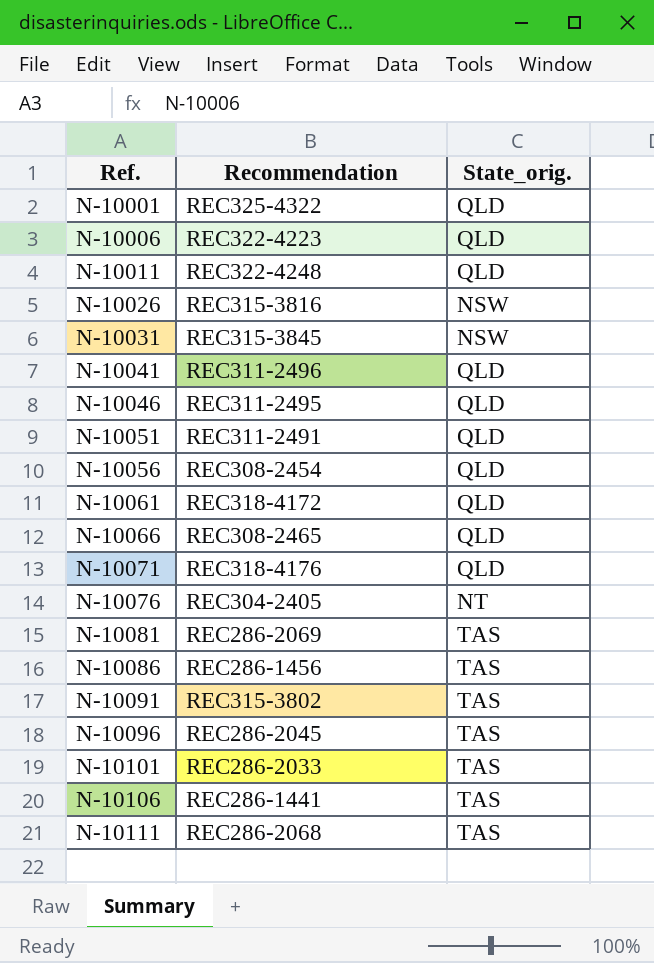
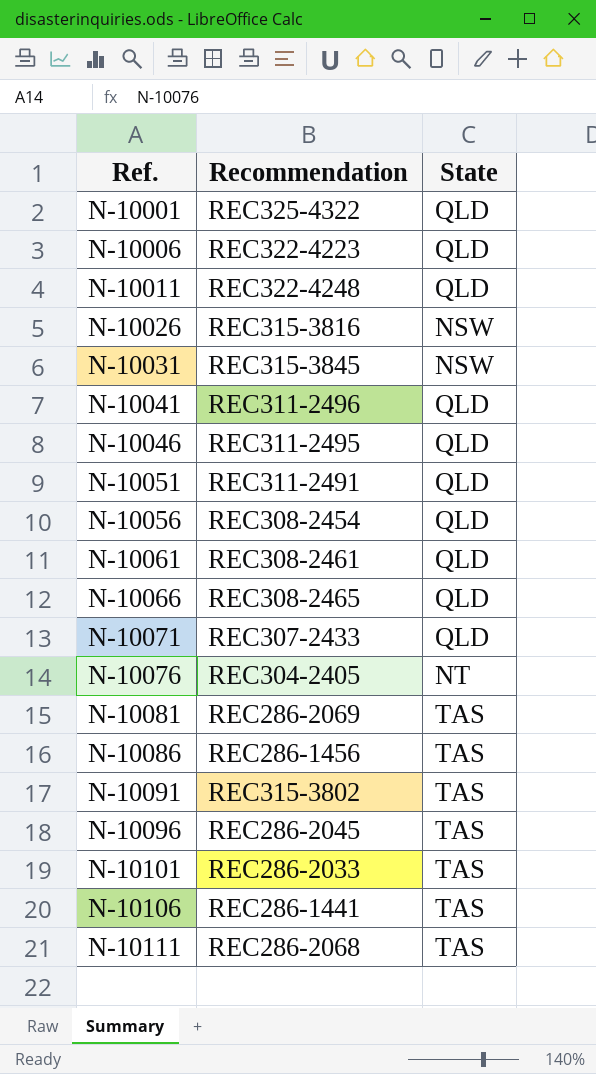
column name: State_orig. -> State
N-10061 | Recommendation: REC318-4172 -> REC308-2461
N-10071 | Recommendation: REC318-4176 -> REC307-2433

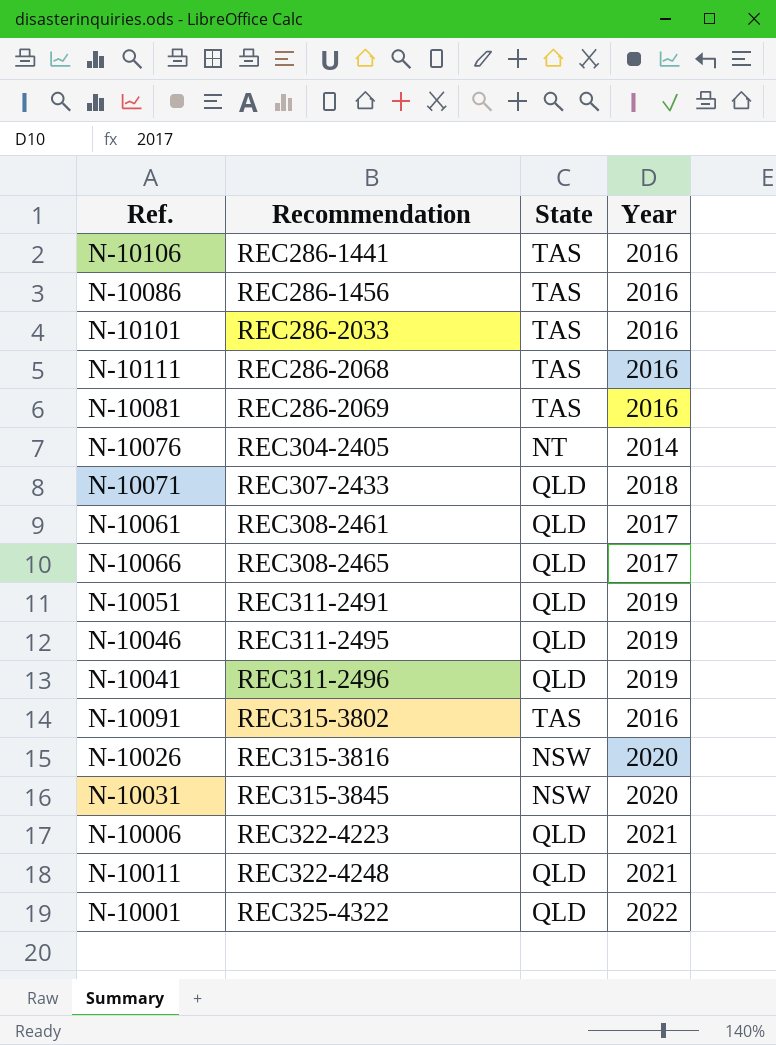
row order: Ref. ascending -> Recommendation ascending
column Year | position: none -> 4
row N-10056: REC308-2454 | QLD -> none
row N-10096: REC286-2045 | TAS -> none

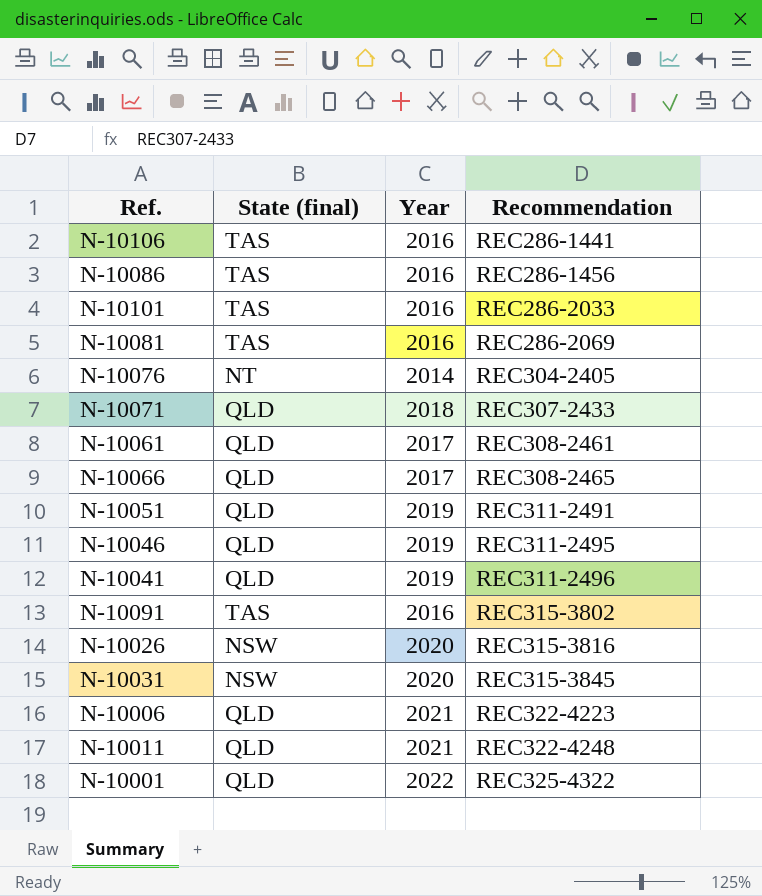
column name: State -> State (final)
column Recommendation | position: 2 -> 4
row N-10111: REC286-2068 | TAS | 2016 -> none

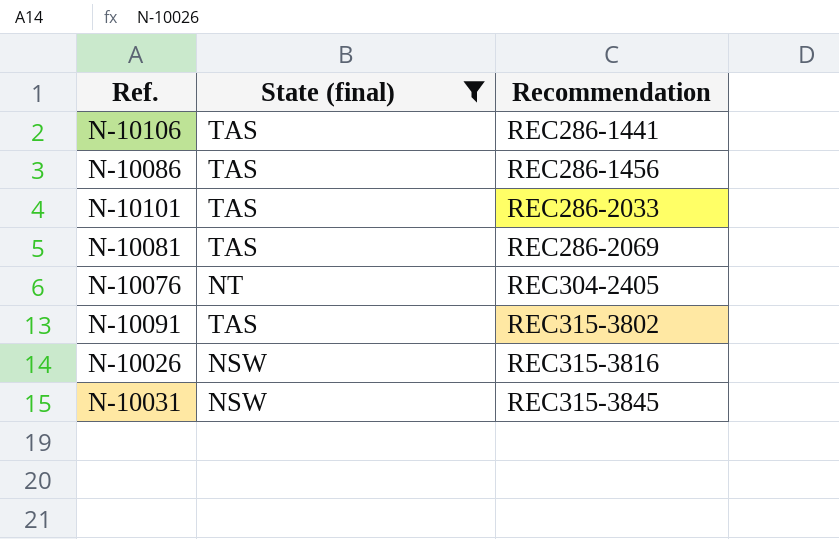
filter: none -> State (final) != QLD
column Year | position: 3 -> none

